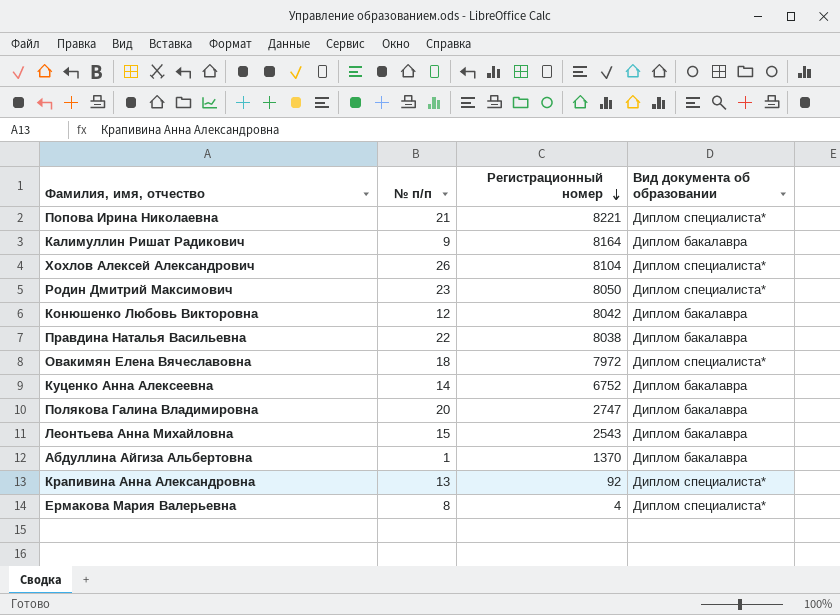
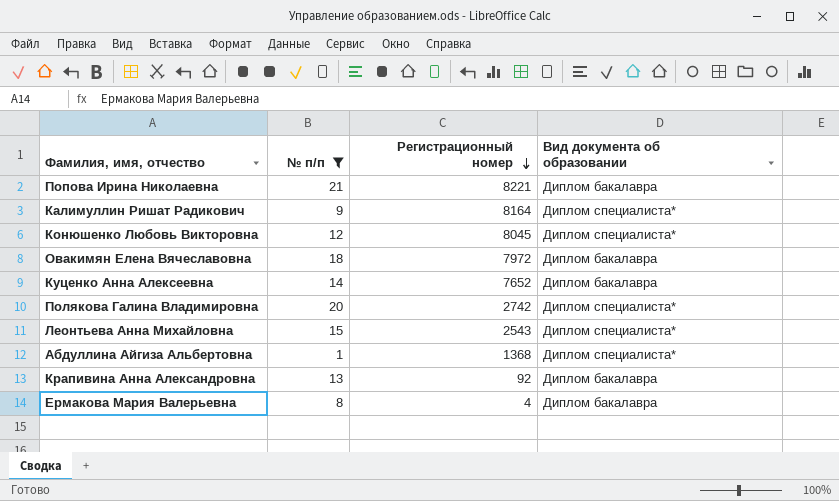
filter: none -> № п/п <= 21
Попова Ирина Николаевна | Вид документа об образовании: Диплом специалиста* -> Диплом бакалавра
Калимуллин Ришат Радикович | Вид документа об образовании: Диплом бакалавра -> Диплом специалиста*
Конюшенко Любовь Викторовна | Регистрационный номер: 8042 -> 8045
Конюшенко Любовь Викторовна | Вид документа об образовании: Диплом бакалавра -> Диплом специалиста*
Овакимян Елена Вячеславовна | Вид документа об образовании: Диплом специалиста* -> Диплом бакалавра
Куценко Анна Алексеевна | Регистрационный номер: 6752 -> 7652
Полякова Галина Владимировна | Регистрационный номер: 2747 -> 2742
Полякова Галина Владимировна | Вид документа об образовании: Диплом бакалавра -> Диплом специалиста*
Леонтьева Анна Михайловна | Вид документа об образовании: Диплом бакалавра -> Диплом специалиста*
Абдуллина Айгиза Альбертовна | Регистрационный номер: 1370 -> 1368
Абдуллина Айгиза Альбертовна | Вид документа об образовании: Диплом бакалавра -> Диплом специалиста*
Крапивина Анна Александровна | Вид документа об образовании: Диплом специалиста* -> Диплом бакалавра
Ермакова Мария Валерьевна | Вид документа об образовании: Диплом специалиста* -> Диплом бакалавра

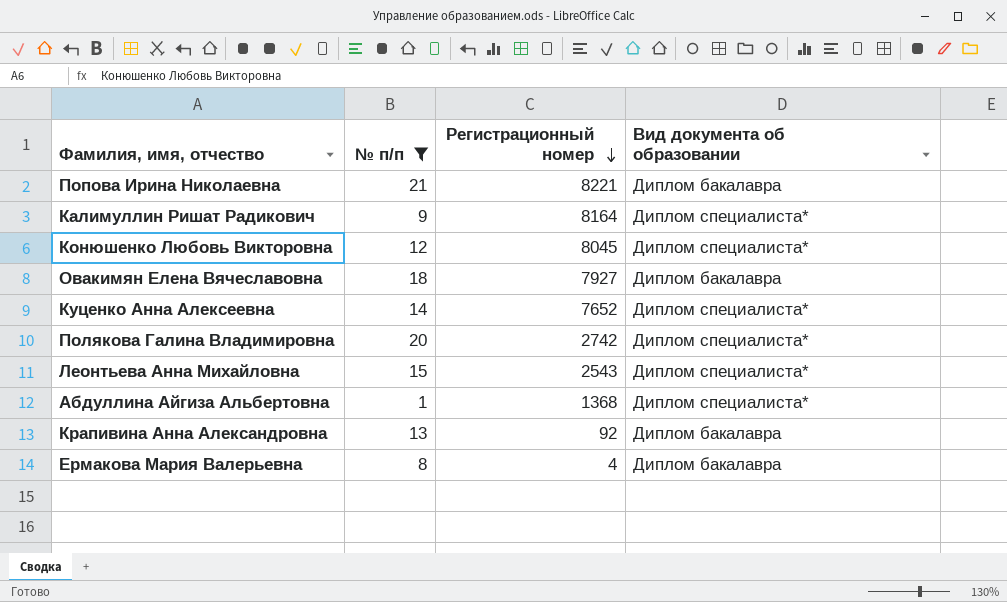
Овакимян Елена Вячеславовна | Регистрационный номер: 7972 -> 7927
Куценко Анна Алексеевна | Вид документа об образовании: Диплом бакалавра -> Диплом специалиста*

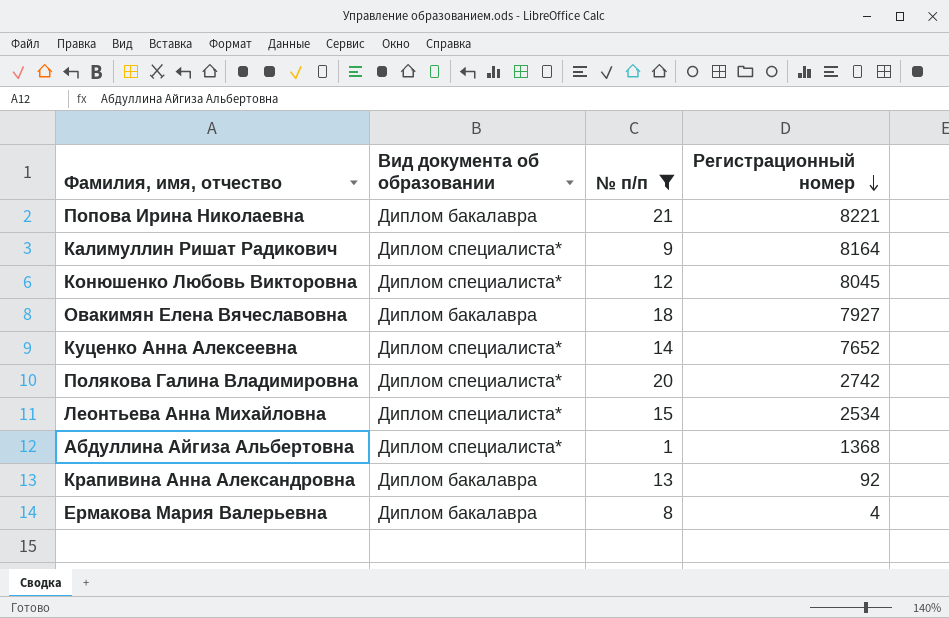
column Вид документа об образовании | position: 4 -> 2
Леонтьева Анна Михайловна | Регистрационный номер: 2543 -> 2534

